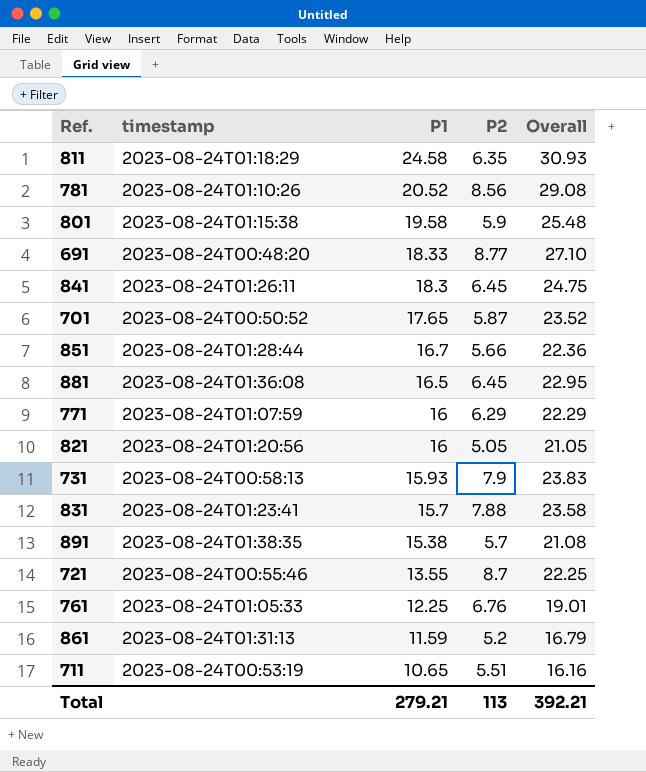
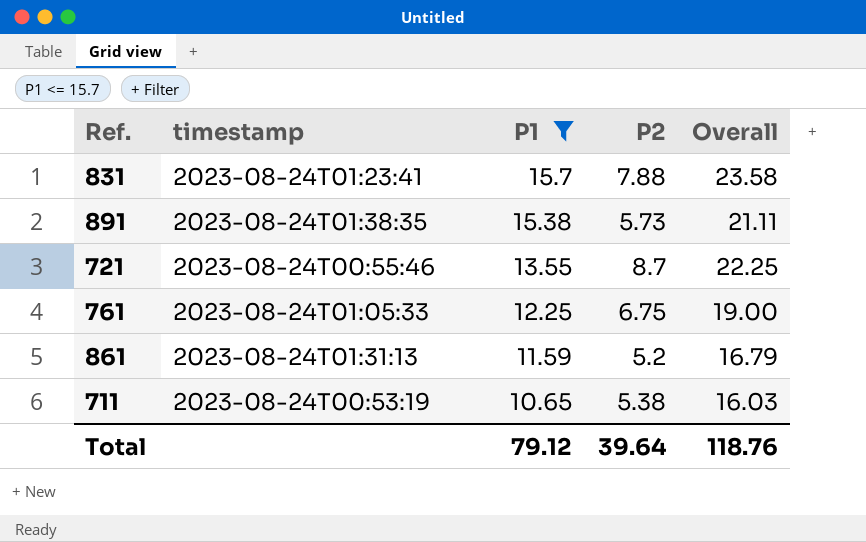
filter: none -> P1 <= 15.7
891 | P2: 5.7 -> 5.73
891 | Overall: 21.08 -> 21.11
761 | P2: 6.76 -> 6.75
761 | Overall: 19.01 -> 19.00
711 | P2: 5.51 -> 5.38
711 | Overall: 16.16 -> 16.03
Total | P1: 279.21 -> 79.12
Total | P2: 113 -> 39.64
Total | Overall: 392.21 -> 118.76

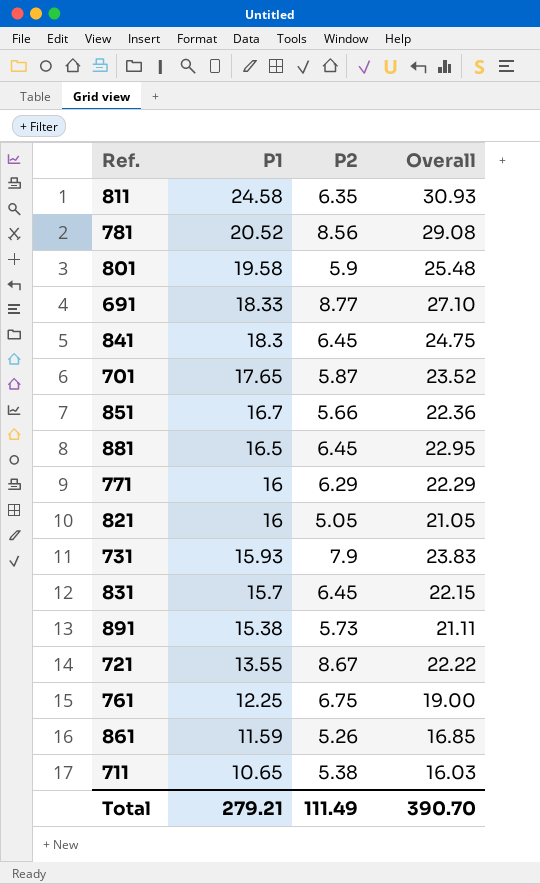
filter: P1 <= 15.7 -> none
column timestamp | position: 2 -> none
831 | P2: 7.88 -> 6.45
831 | Overall: 23.58 -> 22.15
721 | P2: 8.7 -> 8.67
721 | Overall: 22.25 -> 22.22
861 | P2: 5.2 -> 5.26
861 | Overall: 16.79 -> 16.85
Total | P1: 79.12 -> 279.21
Total | P2: 39.64 -> 111.49
Total | Overall: 118.76 -> 390.70

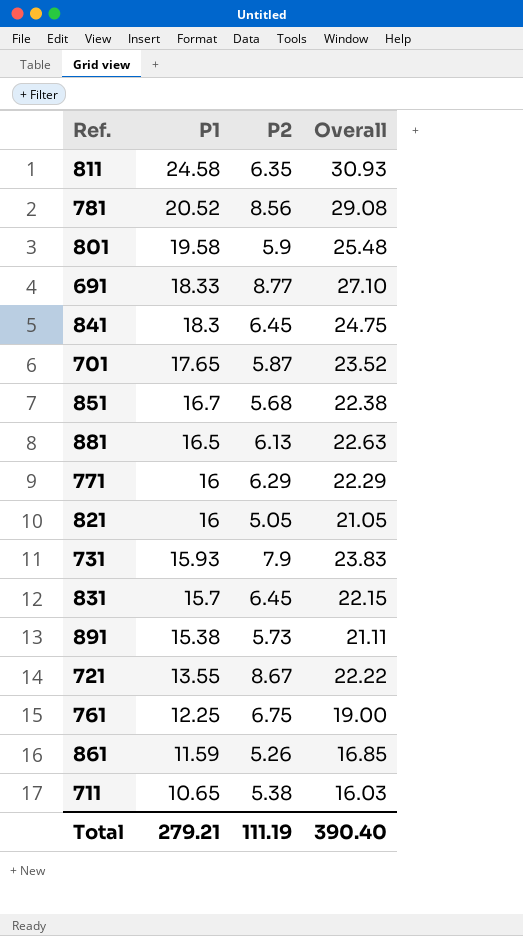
851 | P2: 5.66 -> 5.68
851 | Overall: 22.36 -> 22.38
881 | P2: 6.45 -> 6.13
881 | Overall: 22.95 -> 22.63
Total | P2: 111.49 -> 111.19
Total | Overall: 390.70 -> 390.40

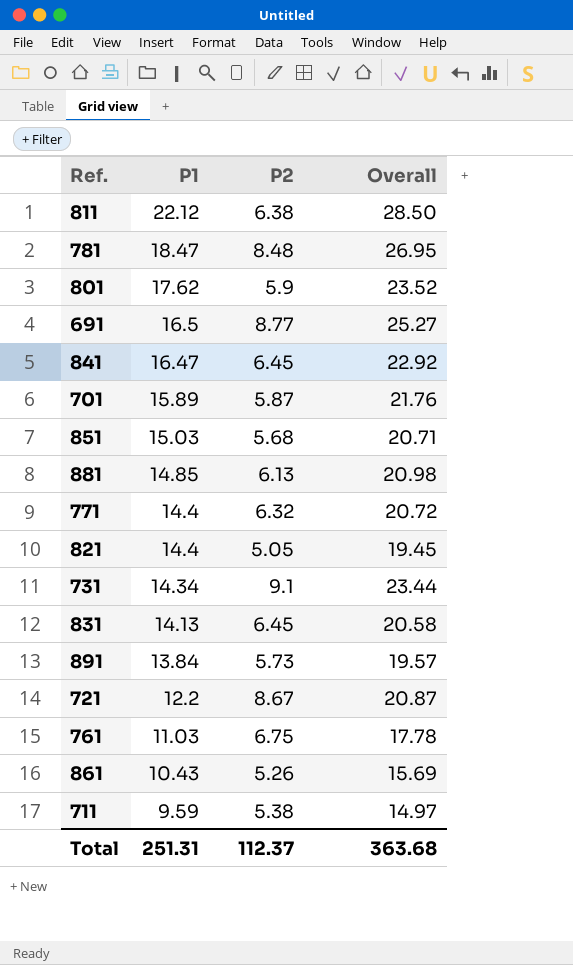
811 | P1: 24.58 -> 22.12
811 | P2: 6.35 -> 6.38
811 | Overall: 30.93 -> 28.50
781 | P1: 20.52 -> 18.47
781 | P2: 8.56 -> 8.48
781 | Overall: 29.08 -> 26.95
801 | P1: 19.58 -> 17.62
801 | Overall: 25.48 -> 23.52
691 | P1: 18.33 -> 16.5
691 | Overall: 27.10 -> 25.27
841 | P1: 18.3 -> 16.47
841 | Overall: 24.75 -> 22.92
701 | P1: 17.65 -> 15.89
701 | Overall: 23.52 -> 21.76
851 | P1: 16.7 -> 15.03
851 | Overall: 22.38 -> 20.71
881 | P1: 16.5 -> 14.85
881 | Overall: 22.63 -> 20.98
771 | P1: 16 -> 14.4
771 | P2: 6.29 -> 6.32
771 | Overall: 22.29 -> 20.72
821 | P1: 16 -> 14.4
821 | Overall: 21.05 -> 19.45
731 | P1: 15.93 -> 14.34
731 | P2: 7.9 -> 9.1
731 | Overall: 23.83 -> 23.44
831 | P1: 15.7 -> 14.13
831 | Overall: 22.15 -> 20.58
891 | P1: 15.38 -> 13.84
891 | Overall: 21.11 -> 19.57
721 | P1: 13.55 -> 12.2
721 | Overall: 22.22 -> 20.87
761 | P1: 12.25 -> 11.03
761 | Overall: 19.00 -> 17.78
861 | P1: 11.59 -> 10.43
861 | Overall: 16.85 -> 15.69
711 | P1: 10.65 -> 9.59
711 | Overall: 16.03 -> 14.97
Total | P1: 279.21 -> 251.31
Total | P2: 111.19 -> 112.37
Total | Overall: 390.40 -> 363.68

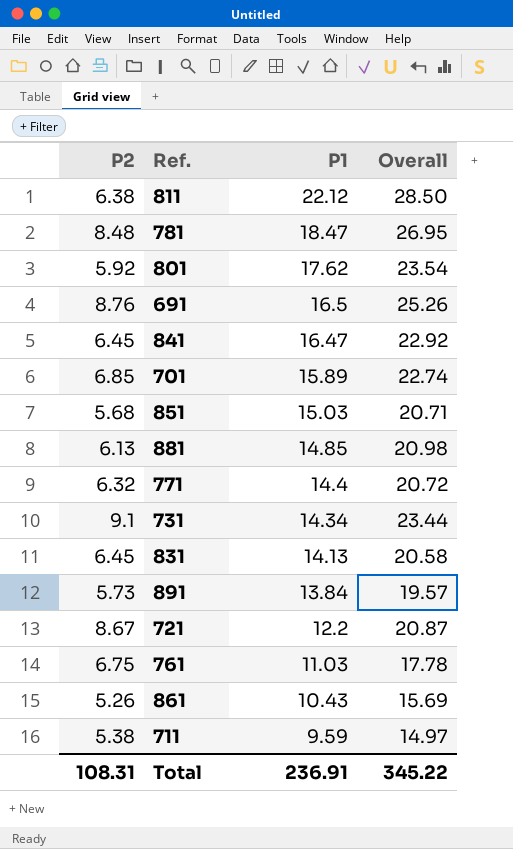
column P2 | position: 3 -> 1
row 821: 14.4 | 5.05 | 19.45 -> none
801 | P2: 5.9 -> 5.92
801 | Overall: 23.52 -> 23.54
691 | P2: 8.77 -> 8.76
691 | Overall: 25.27 -> 25.26
701 | P2: 5.87 -> 6.85
701 | Overall: 21.76 -> 22.74
Total | P2: 112.37 -> 108.31
Total | P1: 251.31 -> 236.91
Total | Overall: 363.68 -> 345.22

